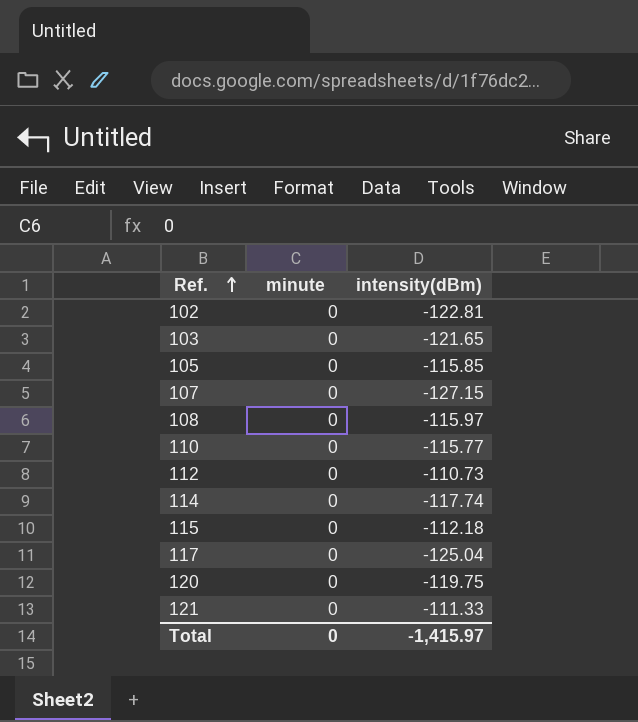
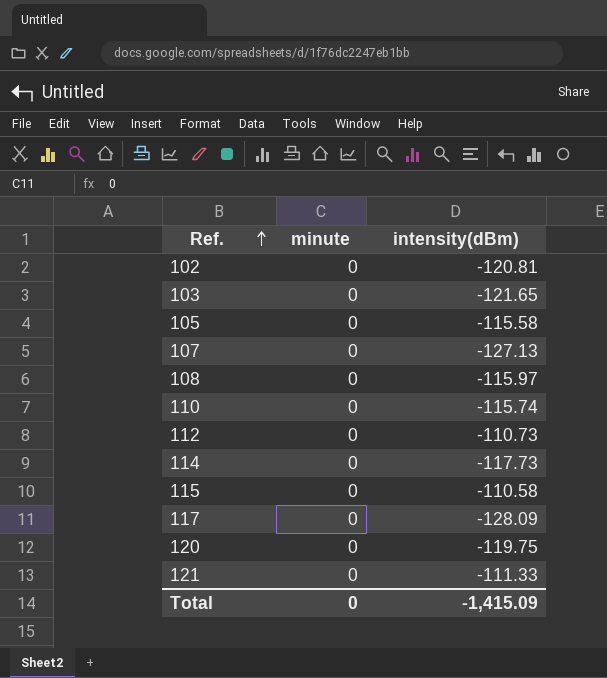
102 | intensity(dBm): -122.81 -> -120.81
105 | intensity(dBm): -115.85 -> -115.58
107 | intensity(dBm): -127.15 -> -127.13
110 | intensity(dBm): -115.77 -> -115.74
114 | intensity(dBm): -117.74 -> -117.73
115 | intensity(dBm): -112.18 -> -110.58
117 | intensity(dBm): -125.04 -> -128.09
Total | intensity(dBm): -1,415.97 -> -1,415.09

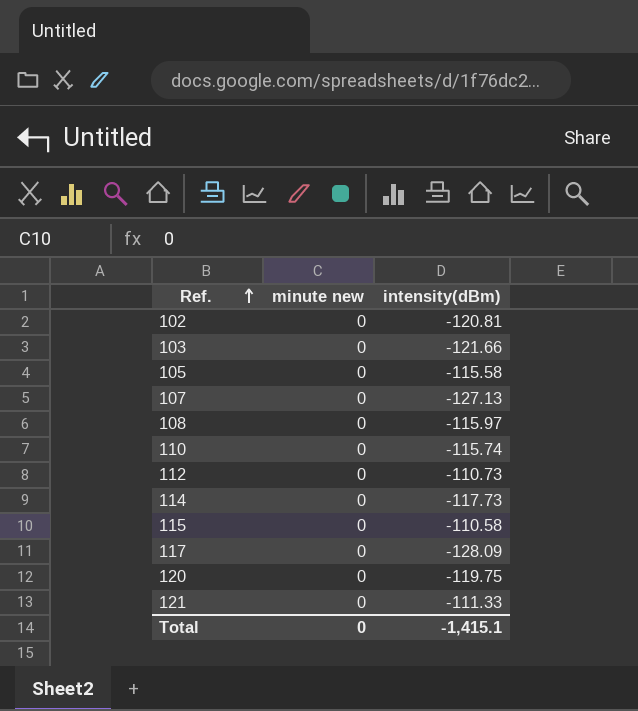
column name: minute -> minute new
103 | intensity(dBm): -121.65 -> -121.66
Total | intensity(dBm): -1,415.09 -> -1,415.1

